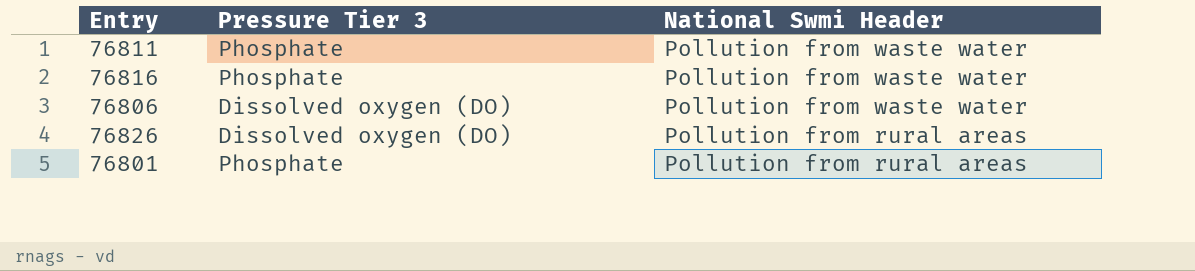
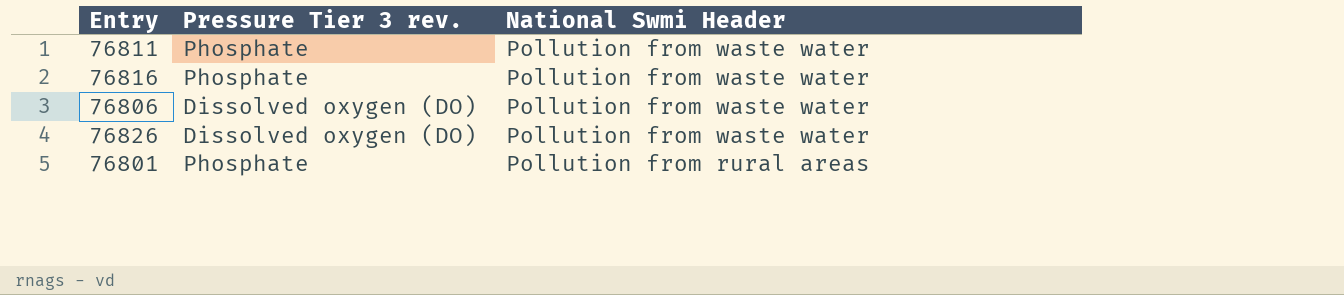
column name: Pressure Tier 3 -> Pressure Tier 3 rev.
76826 | National Swmi Header: Pollution from rural areas -> Pollution from waste water

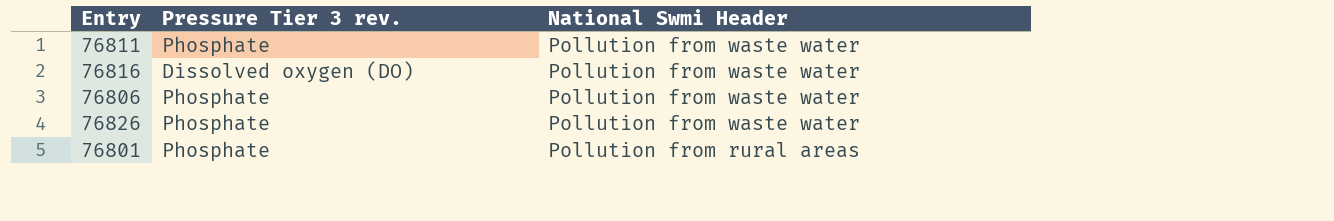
76816 | Pressure Tier 3 rev.: Phosphate -> Dissolved oxygen (DO)
76806 | Pressure Tier 3 rev.: Dissolved oxygen (DO) -> Phosphate
76826 | Pressure Tier 3 rev.: Dissolved oxygen (DO) -> Phosphate

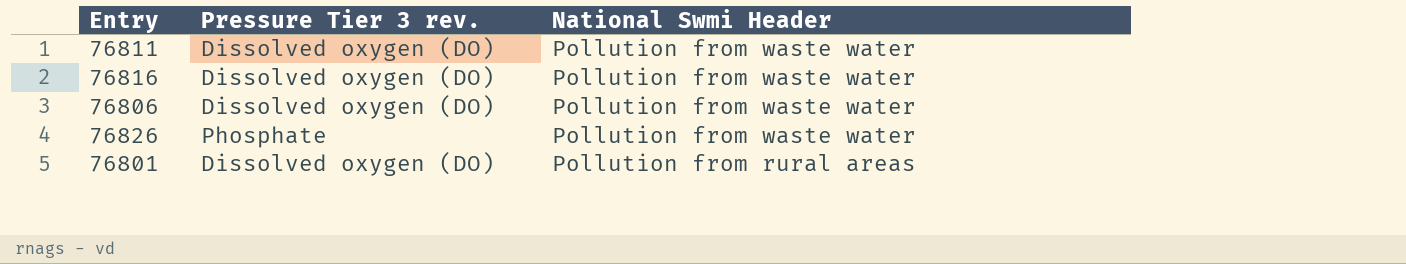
76811 | Pressure Tier 3 rev.: Phosphate -> Dissolved oxygen (DO)
76806 | Pressure Tier 3 rev.: Phosphate -> Dissolved oxygen (DO)
76801 | Pressure Tier 3 rev.: Phosphate -> Dissolved oxygen (DO)

